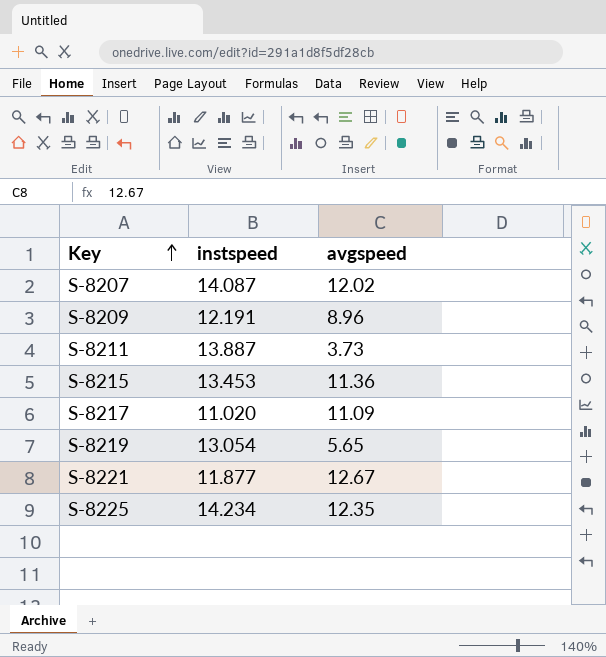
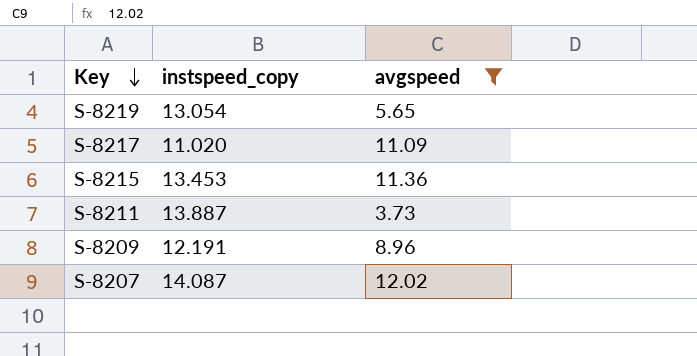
filter: none -> avgspeed <= 12.02
row order: Key ascending -> Key descending
column name: instspeed -> instspeed_copy

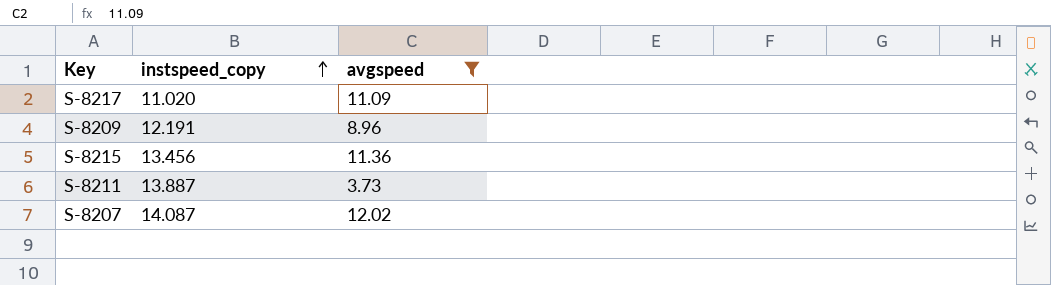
row order: Key descending -> instspeed_copy ascending
row S-8219: 13.054 | 5.65 -> none
S-8215 | instspeed_copy: 13.453 -> 13.456

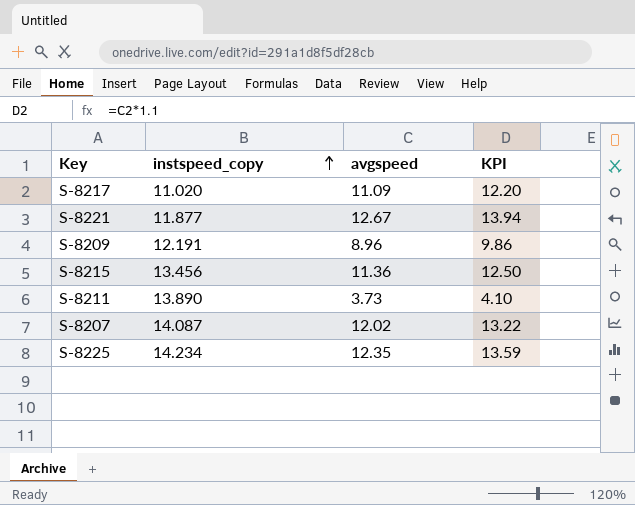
filter: avgspeed <= 12.02 -> none
column KPI | formula: none -> [avgspeed] * 1.1
S-8211 | instspeed_copy: 13.887 -> 13.890

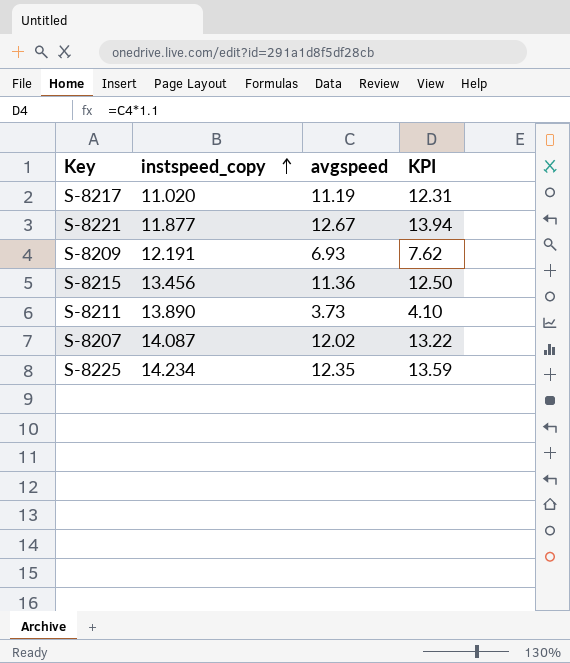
S-8217 | avgspeed: 11.09 -> 11.19
S-8217 | KPI: 12.20 -> 12.31
S-8209 | avgspeed: 8.96 -> 6.93
S-8209 | KPI: 9.86 -> 7.62

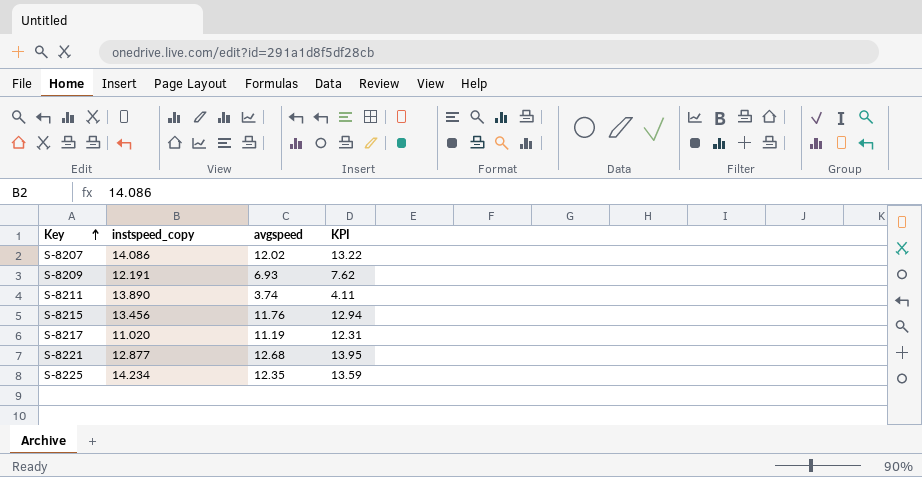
row order: instspeed_copy ascending -> Key ascending
S-8207 | instspeed_copy: 14.087 -> 14.086
S-8211 | avgspeed: 3.73 -> 3.74
S-8211 | KPI: 4.10 -> 4.11
S-8215 | avgspeed: 11.36 -> 11.76
S-8215 | KPI: 12.50 -> 12.94
S-8221 | instspeed_copy: 11.877 -> 12.877
S-8221 | avgspeed: 12.67 -> 12.68
S-8221 | KPI: 13.94 -> 13.95

